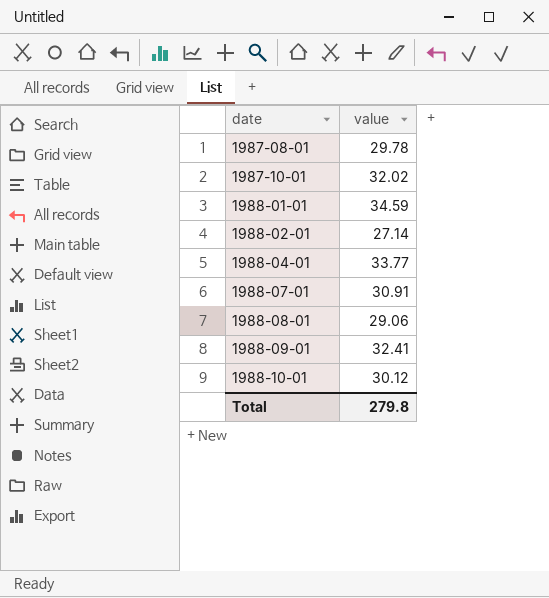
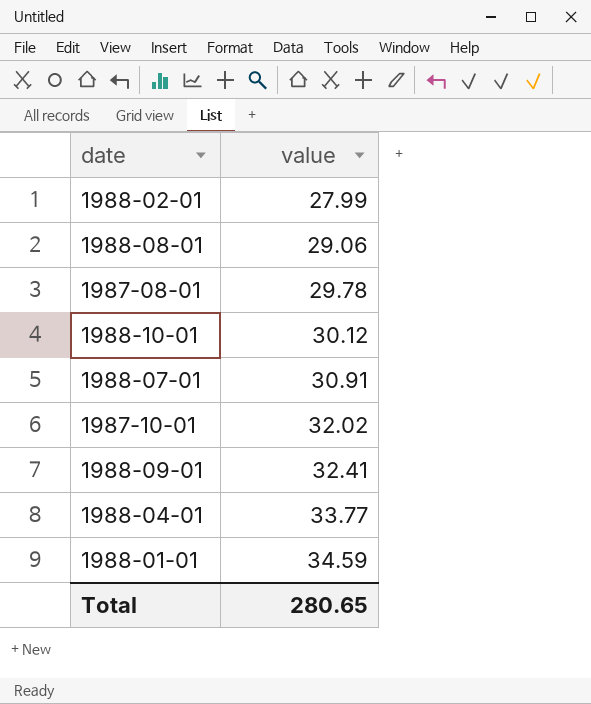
row order: date ascending -> value ascending
1988-02-01 | value: 27.14 -> 27.99
Total | value: 279.8 -> 280.65

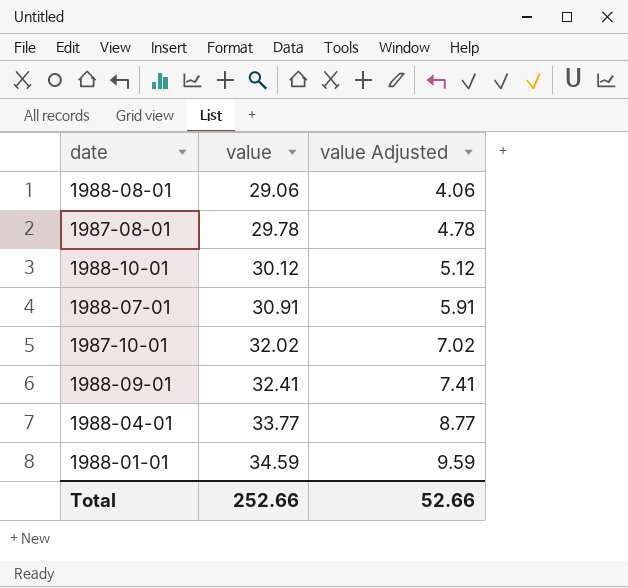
column value Adjusted | formula: none -> [value] - 25
row 1988-02-01: 27.99 -> none
Total | value: 280.65 -> 252.66

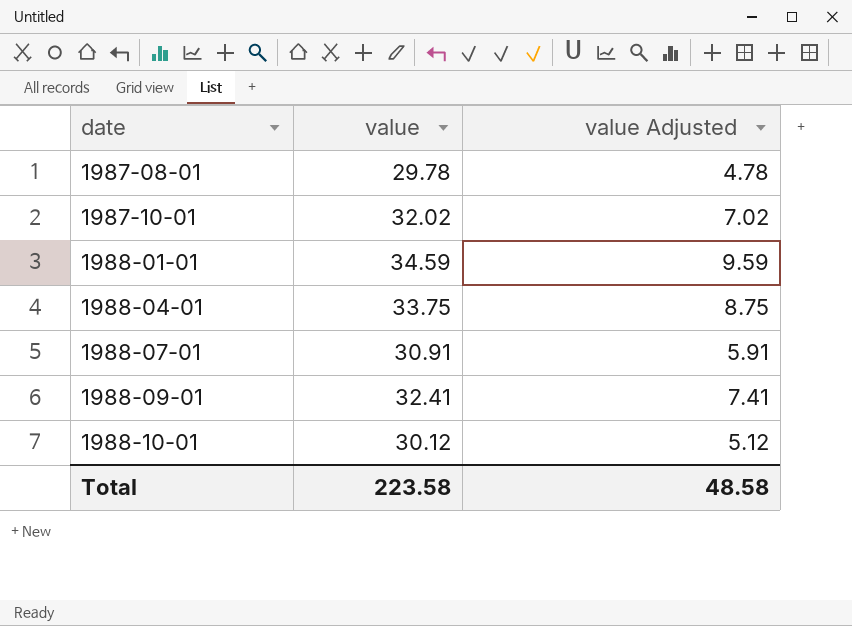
row order: value ascending -> date ascending
row 1988-08-01: 29.06 | 4.06 -> none
1988-04-01 | value: 33.77 -> 33.75
1988-04-01 | value Adjusted: 8.77 -> 8.75
Total | value: 252.66 -> 223.58
Total | value Adjusted: 52.66 -> 48.58

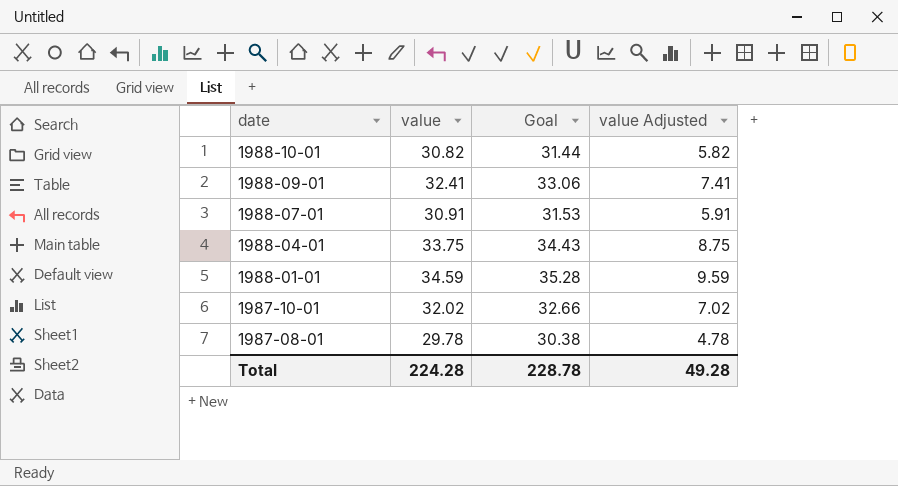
row order: date ascending -> date descending
column Goal | formula: none -> [value] * 1.02
1988-10-01 | value: 30.12 -> 30.82
1988-10-01 | value Adjusted: 5.12 -> 5.82
Total | value: 223.58 -> 224.28
Total | value Adjusted: 48.58 -> 49.28

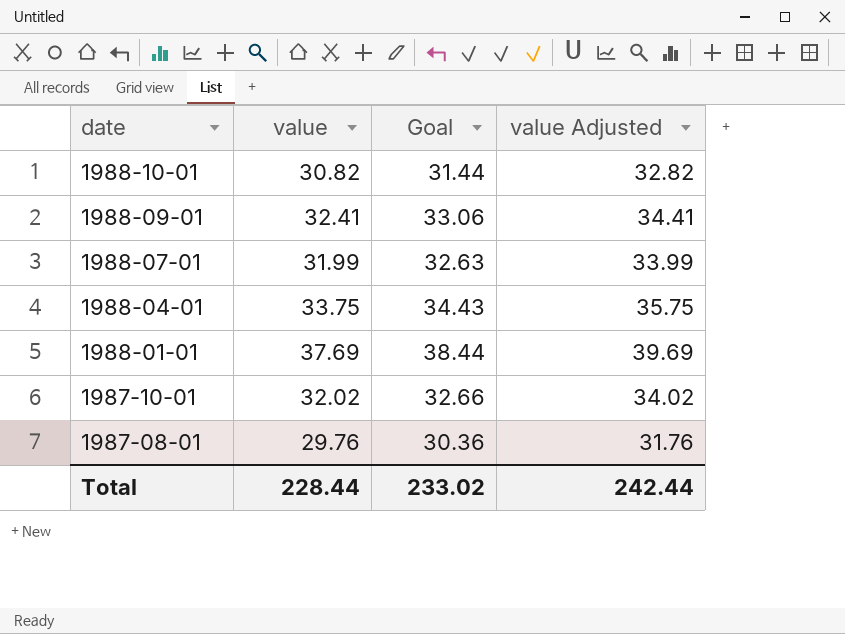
column value Adjusted | formula: [value] - 25 -> [value] + 2
1988-07-01 | value: 30.91 -> 31.99
1988-07-01 | Goal: 31.53 -> 32.63
1988-01-01 | value: 34.59 -> 37.69
1988-01-01 | Goal: 35.28 -> 38.44
1987-08-01 | value: 29.78 -> 29.76
1987-08-01 | Goal: 30.38 -> 30.36
Total | value: 224.28 -> 228.44
Total | Goal: 228.78 -> 233.02
Total | value Adjusted: 49.28 -> 242.44

